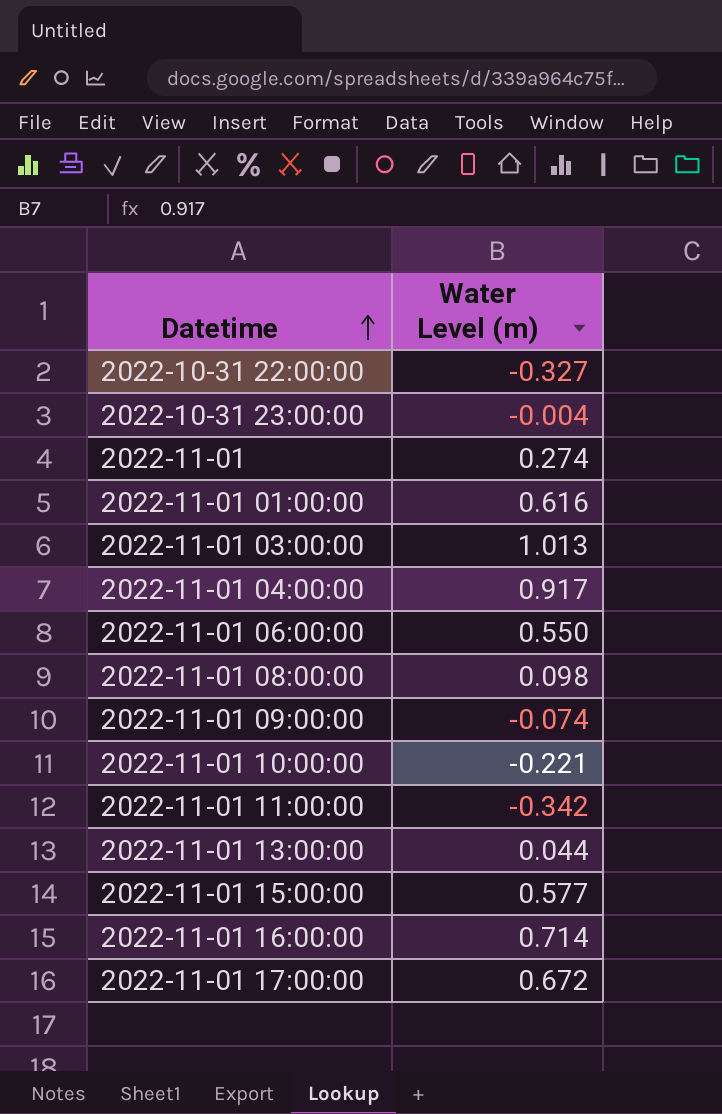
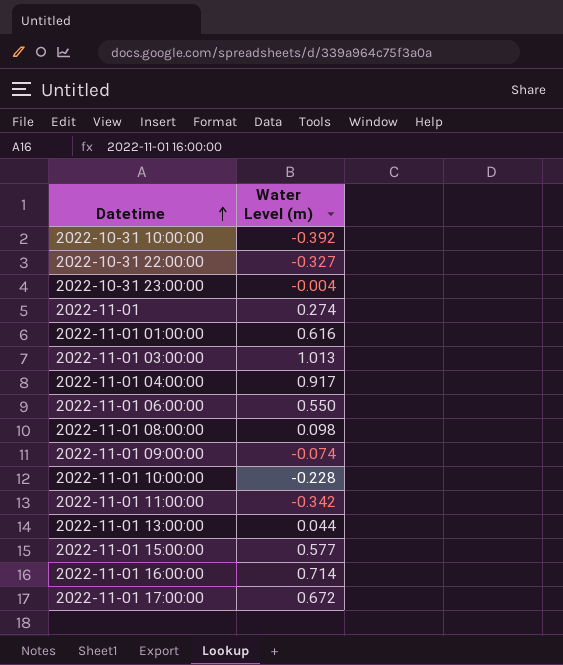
row 2022-10-31 10:00:00: none -> -0.392
2022-11-01 10:00:00 | Water Level (m): -0.221 -> -0.228

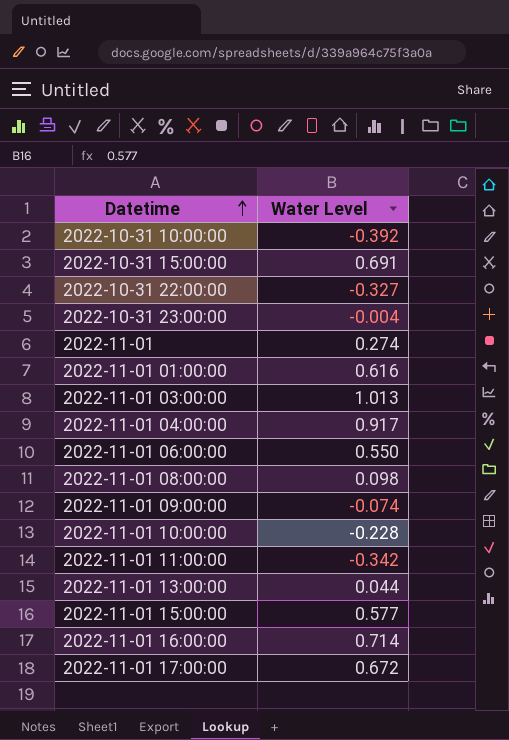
column name: Water Level (m) -> Water Level
row 2022-10-31 15:00:00: none -> 0.691

